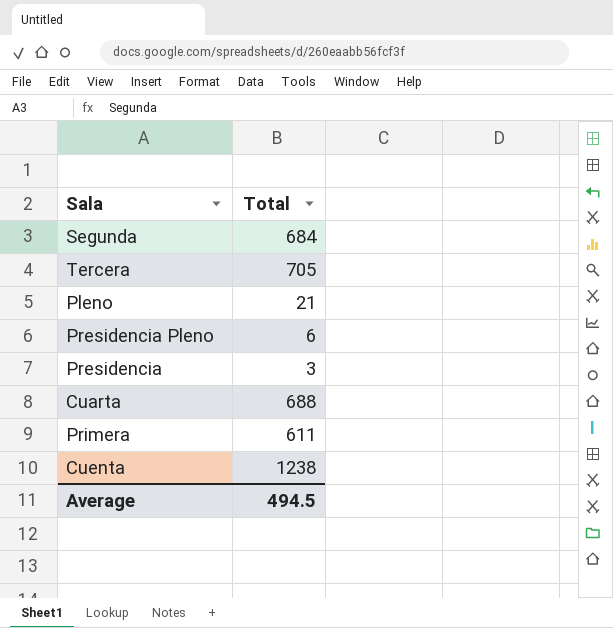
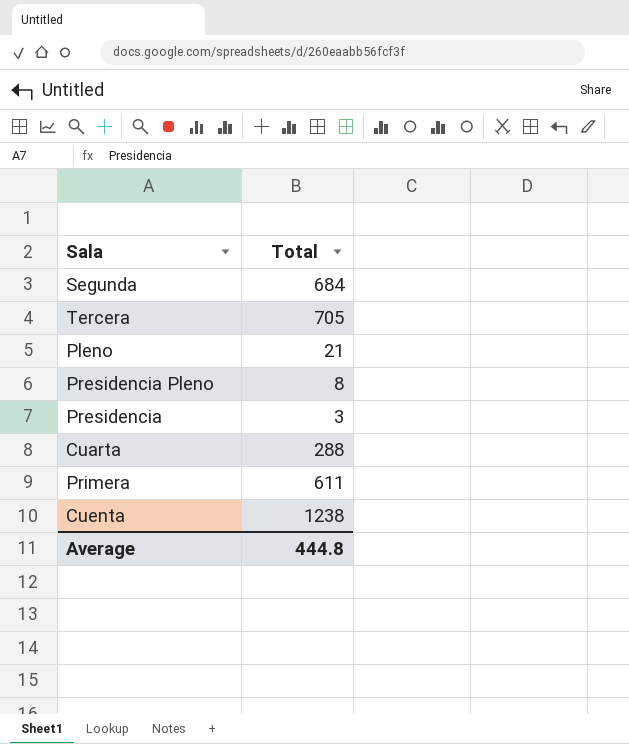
Presidencia Pleno | Total: 6 -> 8
Cuarta | Total: 688 -> 288
Average | Total: 494.5 -> 444.8

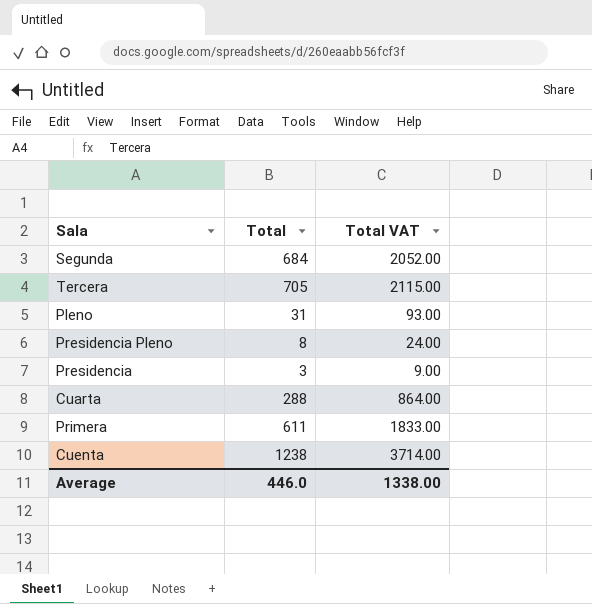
column Total VAT | formula: none -> [Total] * 3
Pleno | Total: 21 -> 31
Average | Total: 444.8 -> 446.0

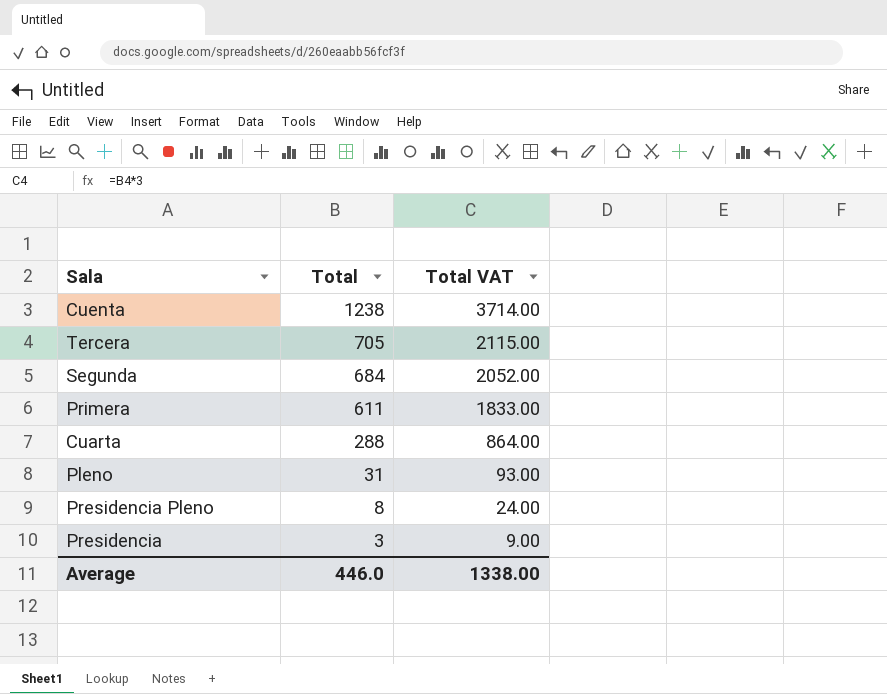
row order: none -> Total descending

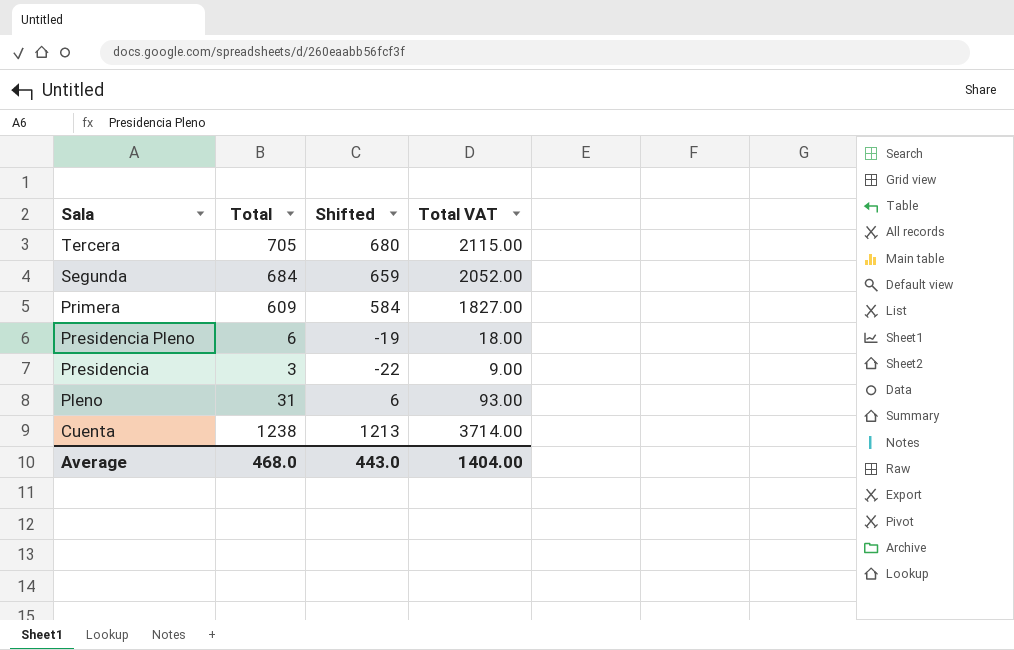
row order: Total descending -> Sala descending
column Shifted | formula: none -> [Total] - 25
row Cuarta: 288 | 864.00 -> none
Primera | Total: 611 -> 609
Primera | Total VAT: 1833.00 -> 1827.00
Presidencia Pleno | Total: 8 -> 6
Presidencia Pleno | Total VAT: 24.00 -> 18.00
Average | Total: 446.0 -> 468.0
Average | Total VAT: 1338.00 -> 1404.00

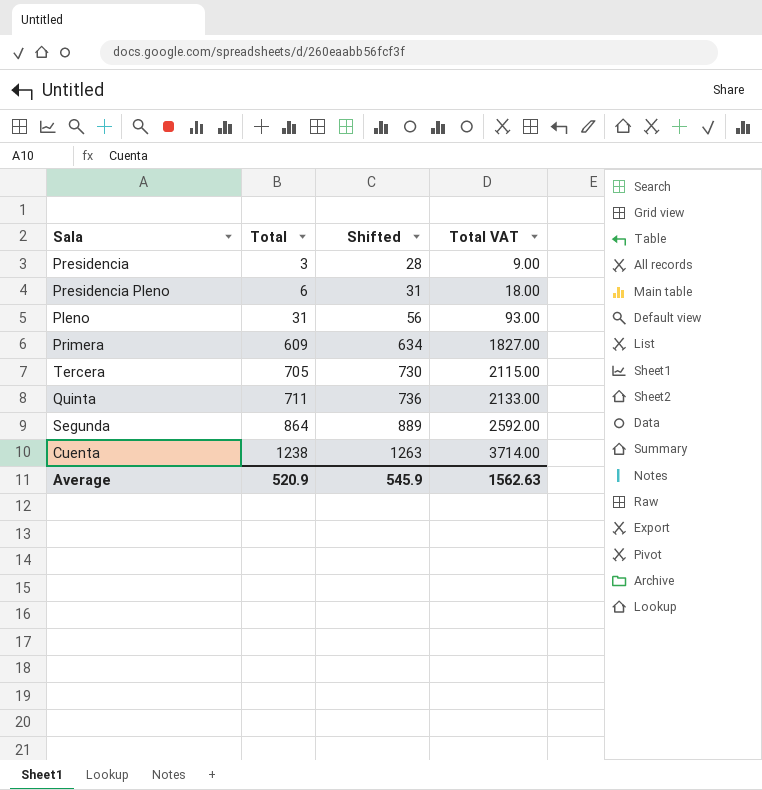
row order: Sala descending -> Total ascending
column Shifted | formula: [Total] - 25 -> [Total] + 25
row Quinta: none -> 711 | 736 | 2133.00
Segunda | Total: 684 -> 864
Segunda | Total VAT: 2052.00 -> 2592.00
Average | Total: 468.0 -> 520.9
Average | Shifted: 443.0 -> 545.9
Average | Total VAT: 1404.00 -> 1562.63

